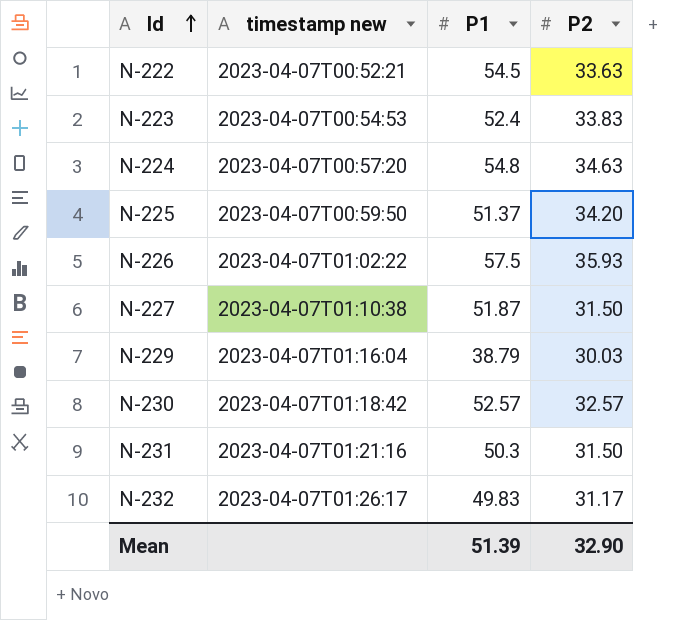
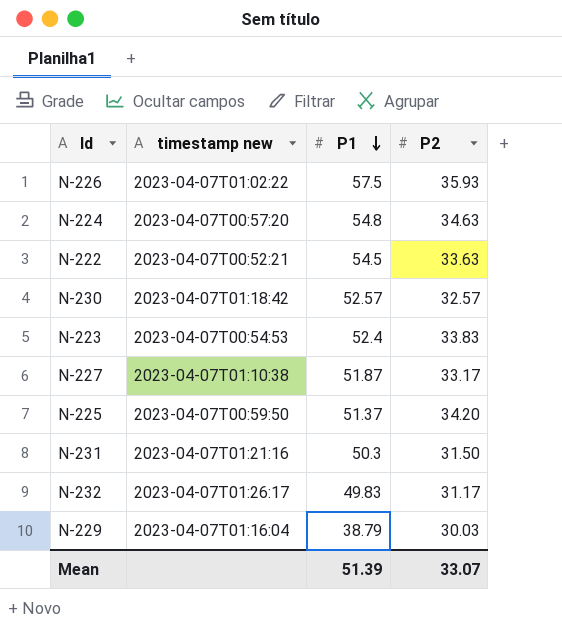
row order: Id ascending -> P1 descending
N-227 | P2: 31.50 -> 33.17
Mean | P2: 32.90 -> 33.07

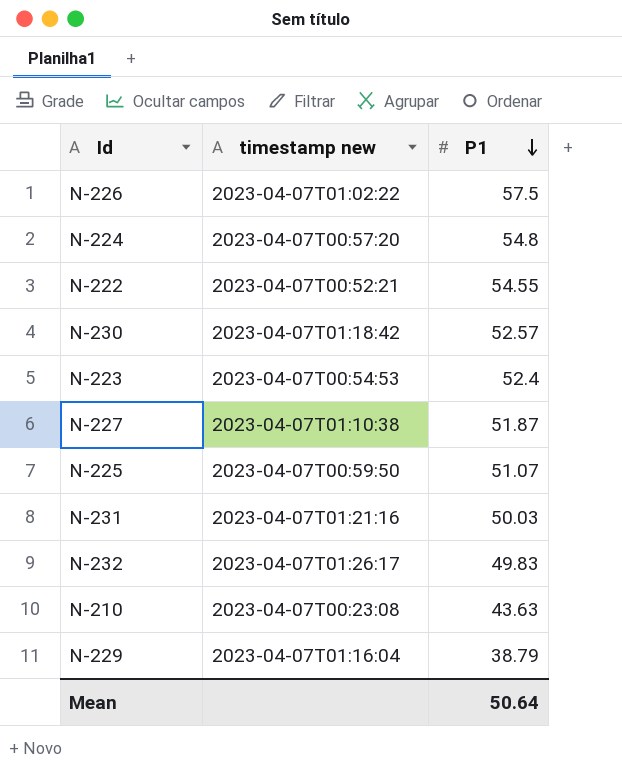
column P2 | position: 4 -> none
N-222 | P1: 54.5 -> 54.55
N-225 | P1: 51.37 -> 51.07
N-231 | P1: 50.3 -> 50.03
row N-210: none -> 2023-04-07T00:23:08 | 43.63
Mean | P1: 51.39 -> 50.64

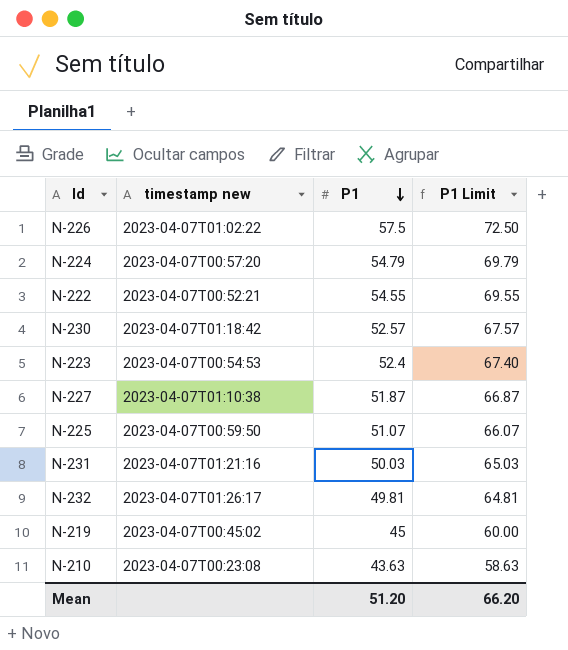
column P1 Limit | formula: none -> [P1] + 15
row N-229: 2023-04-07T01:16:04 | 38.79 -> none
N-224 | P1: 54.8 -> 54.79
N-232 | P1: 49.83 -> 49.81
row N-219: none -> 2023-04-07T00:45:02 | 45 | 60.00
Mean | P1: 50.64 -> 51.20

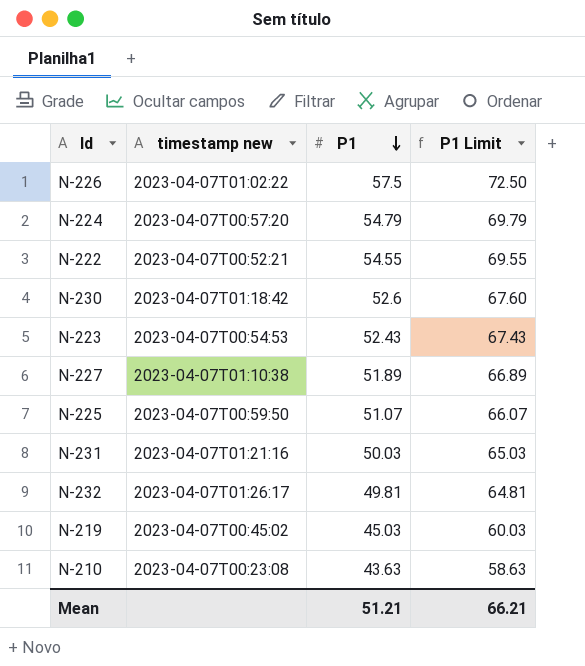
N-230 | P1: 52.57 -> 52.6
N-230 | P1 Limit: 67.57 -> 67.60
N-223 | P1: 52.4 -> 52.43
N-223 | P1 Limit: 67.40 -> 67.43
N-227 | P1: 51.87 -> 51.89
N-227 | P1 Limit: 66.87 -> 66.89
N-219 | P1: 45 -> 45.03
N-219 | P1 Limit: 60.00 -> 60.03
Mean | P1: 51.20 -> 51.21
Mean | P1 Limit: 66.20 -> 66.21

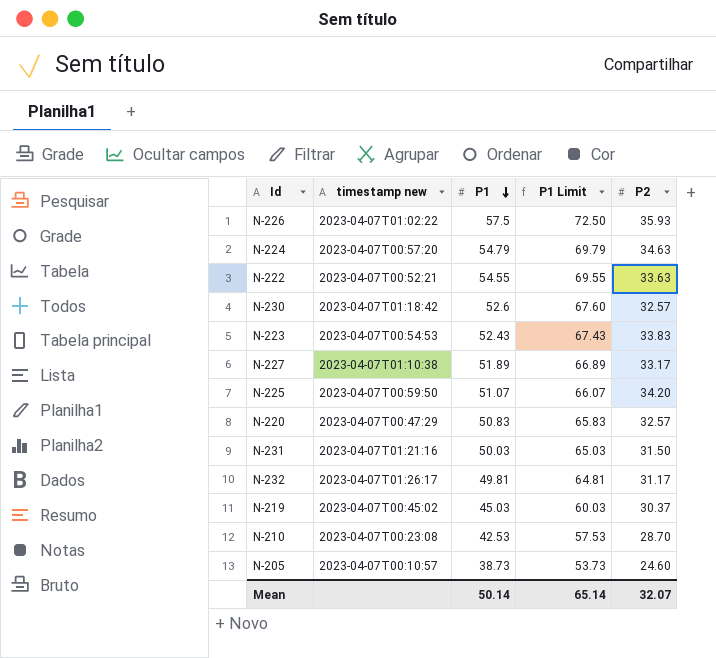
column P2 | position: none -> 5
row N-220: none -> 2023-04-07T00:47:29 | 50.83 | 65.83 | 32.57
N-210 | P1: 43.63 -> 42.53
N-210 | P1 Limit: 58.63 -> 57.53
row N-205: none -> 2023-04-07T00:10:57 | 38.73 | 53.73 | 24.60
Mean | P1: 51.21 -> 50.14
Mean | P1 Limit: 66.21 -> 65.14

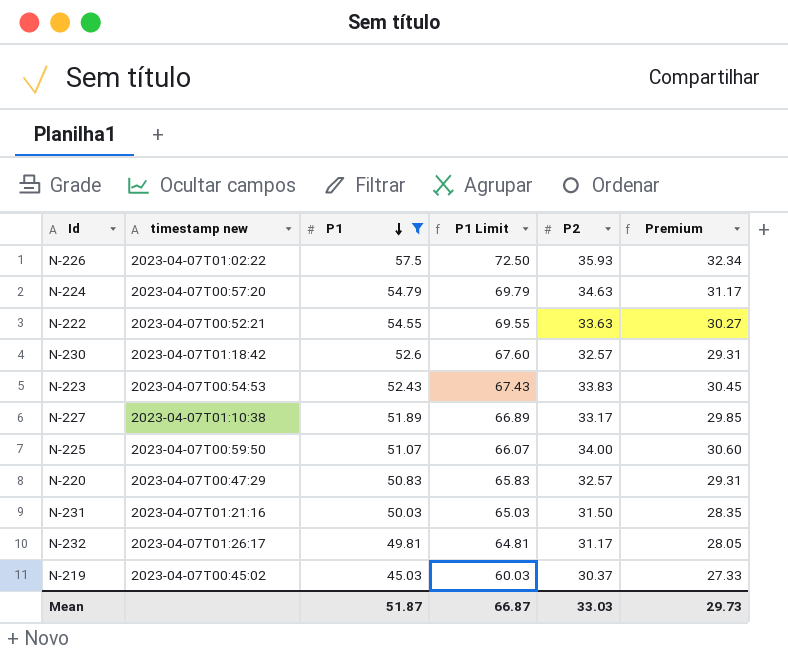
filter: none -> P1 >= 45.03
column Premium | formula: none -> [P2] * 0.9
N-225 | P2: 34.20 -> 34.00
Mean | P1: 50.14 -> 51.87
Mean | P1 Limit: 65.14 -> 66.87
Mean | P2: 32.07 -> 33.03

